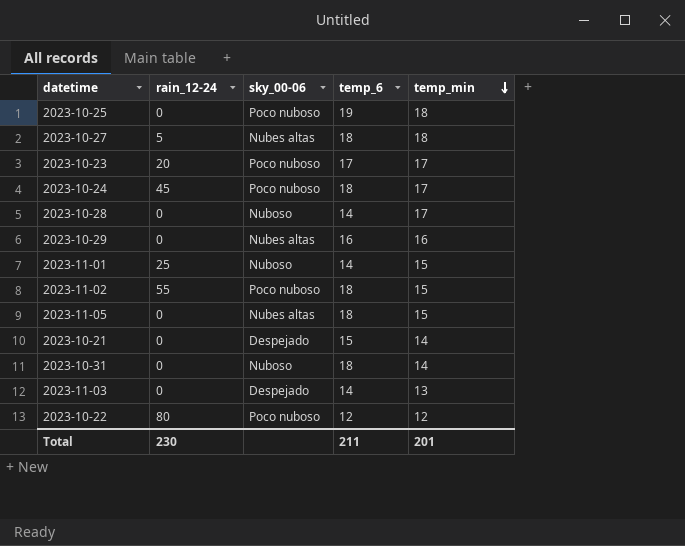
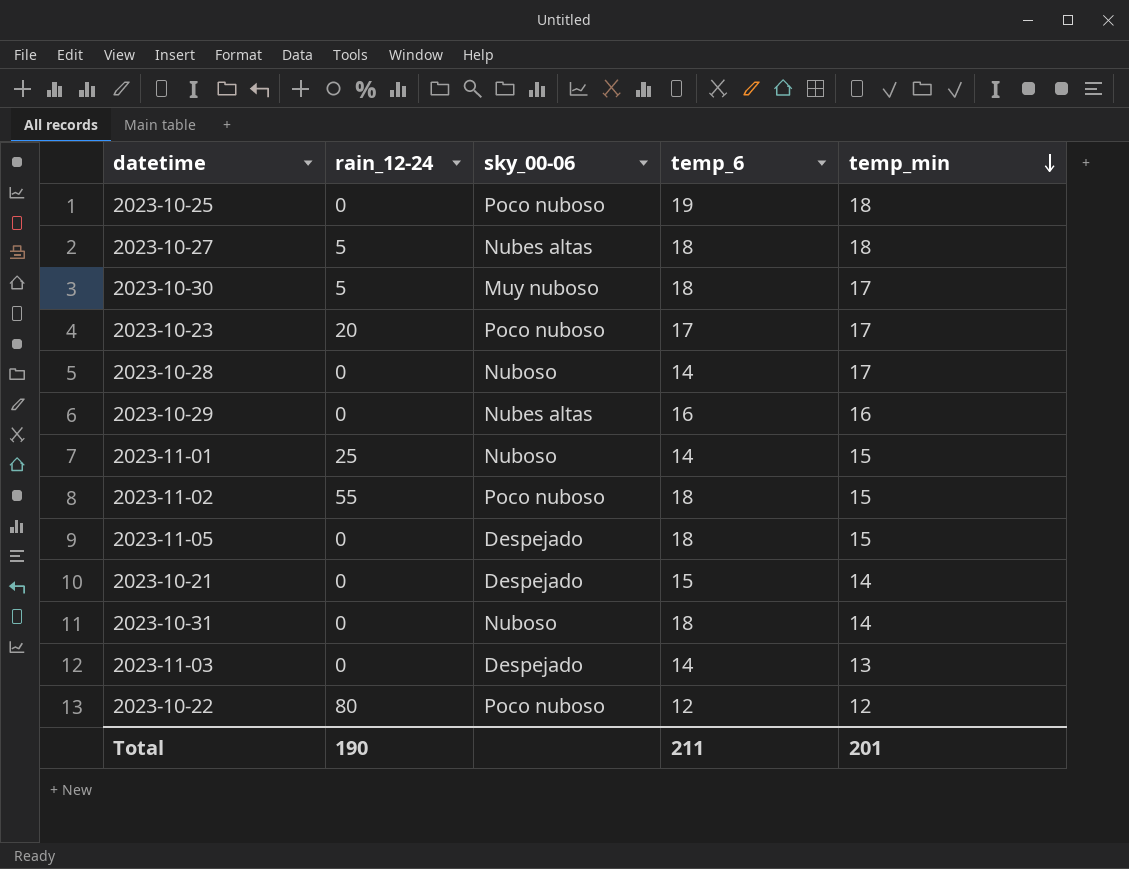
row 2023-10-24: 45 | Poco nuboso | 18 | 17 -> none
row 2023-10-30: none -> 5 | Muy nuboso | 18 | 17
2023-11-05 | sky_00-06: Nubes altas -> Despejado
Total | rain_12-24: 230 -> 190

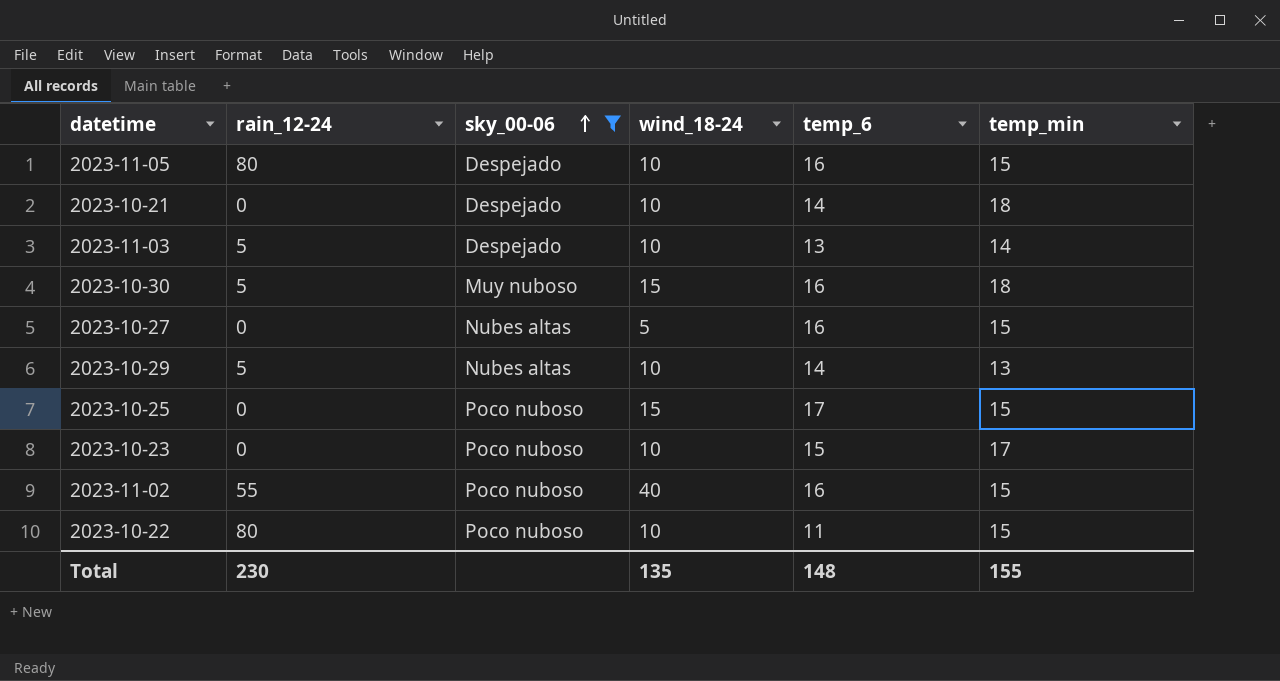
filter: none -> sky_00-06 != Nuboso
row order: temp_min descending -> sky_00-06 ascending
column wind_18-24 | position: none -> 4
2023-11-05 | rain_12-24: 0 -> 80
2023-11-05 | temp_6: 18 -> 16
2023-10-21 | temp_6: 15 -> 14
2023-10-21 | temp_min: 14 -> 18
2023-11-03 | rain_12-24: 0 -> 5
2023-11-03 | temp_6: 14 -> 13
2023-11-03 | temp_min: 13 -> 14
2023-10-30 | temp_6: 18 -> 16
2023-10-30 | temp_min: 17 -> 18
2023-10-27 | rain_12-24: 5 -> 0
2023-10-27 | temp_6: 18 -> 16
2023-10-27 | temp_min: 18 -> 15
2023-10-29 | rain_12-24: 0 -> 5
2023-10-29 | temp_6: 16 -> 14
2023-10-29 | temp_min: 16 -> 13
2023-10-25 | temp_6: 19 -> 17
2023-10-25 | temp_min: 18 -> 15
2023-10-23 | rain_12-24: 20 -> 0
2023-10-23 | temp_6: 17 -> 15
2023-11-02 | temp_6: 18 -> 16
2023-10-22 | temp_6: 12 -> 11
2023-10-22 | temp_min: 12 -> 15
Total | rain_12-24: 190 -> 230
Total | temp_6: 211 -> 148
Total | temp_min: 201 -> 155

